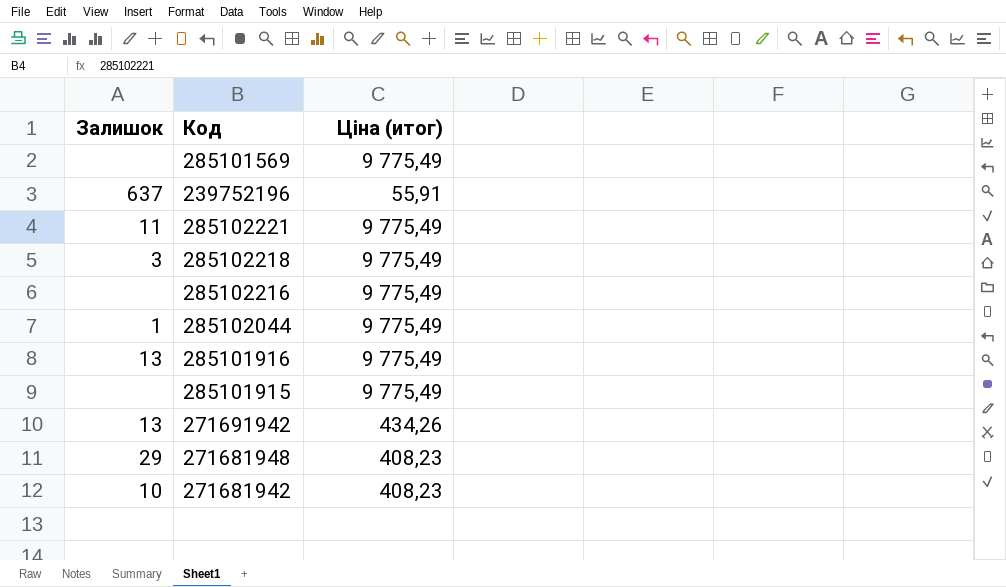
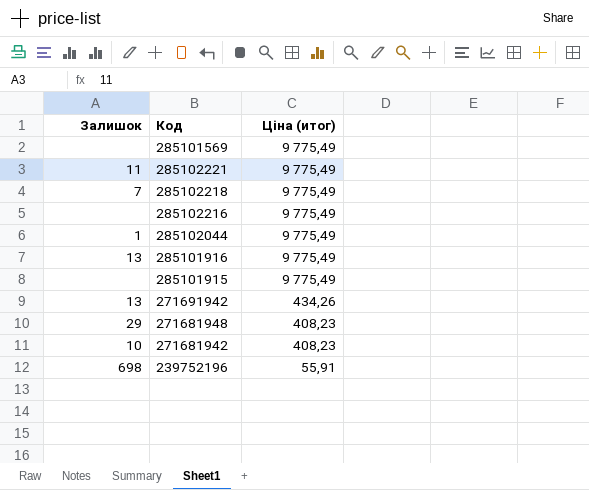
row order: none -> Ціна (итог) descending
285102218 | Залишок: 3 -> 7
239752196 | Залишок: 637 -> 698

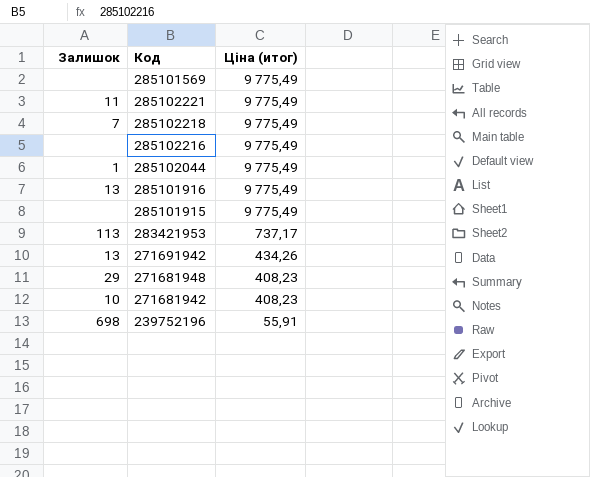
row 283421953: none -> 113 | 737,17

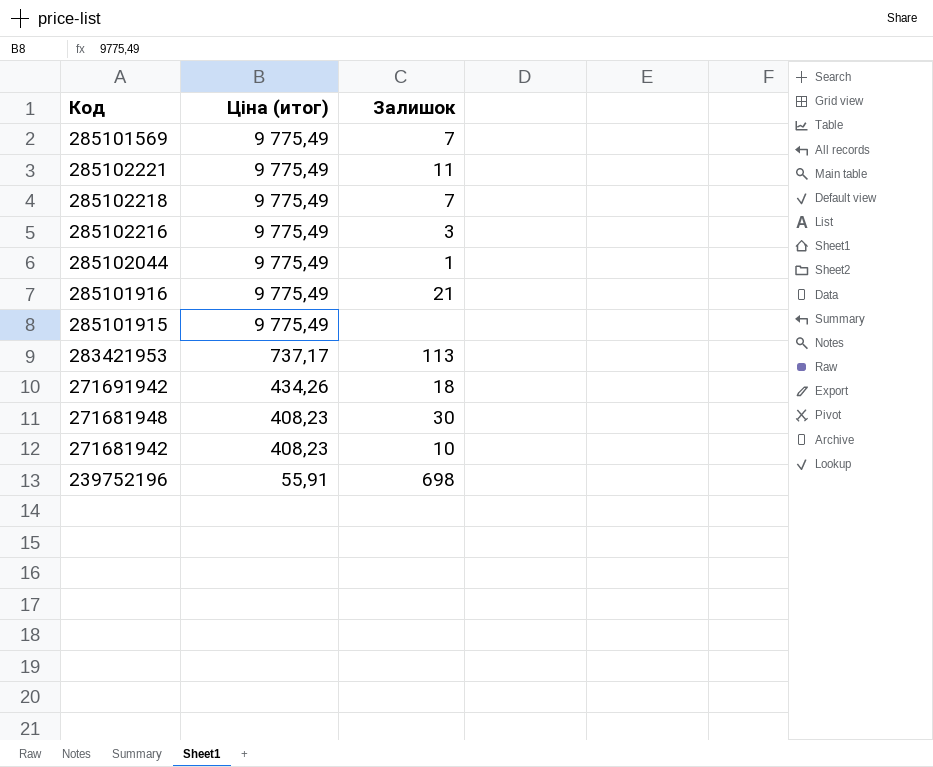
column Залишок | position: 1 -> 3
285101569 | Залишок: none -> 7
285102216 | Залишок: none -> 3
285101916 | Залишок: 13 -> 21
271691942 | Залишок: 13 -> 18
271681948 | Залишок: 29 -> 30

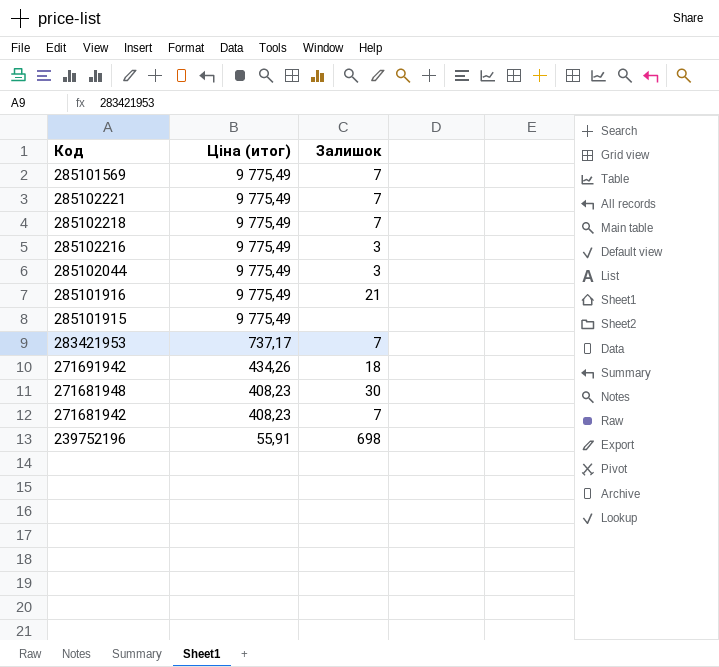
285102221 | Залишок: 11 -> 7
285102044 | Залишок: 1 -> 3
283421953 | Залишок: 113 -> 7
271681942 | Залишок: 10 -> 7

